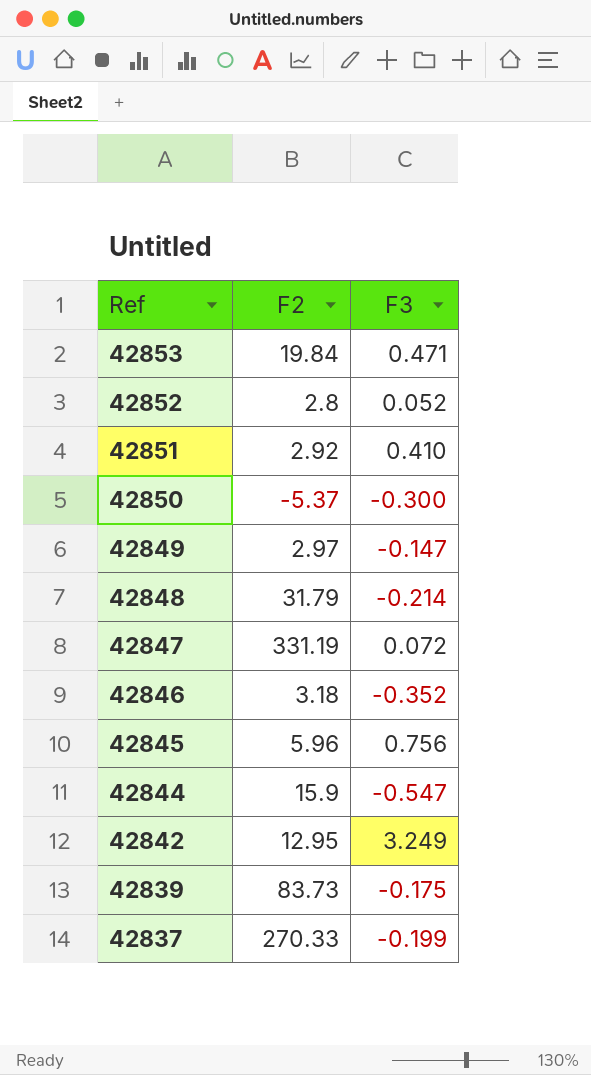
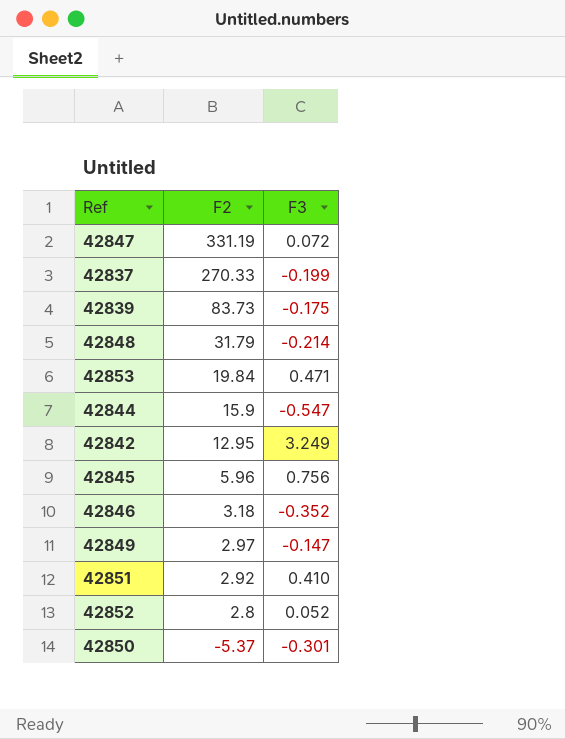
row order: Ref descending -> F2 descending
42850 | F3: -0.300 -> -0.301

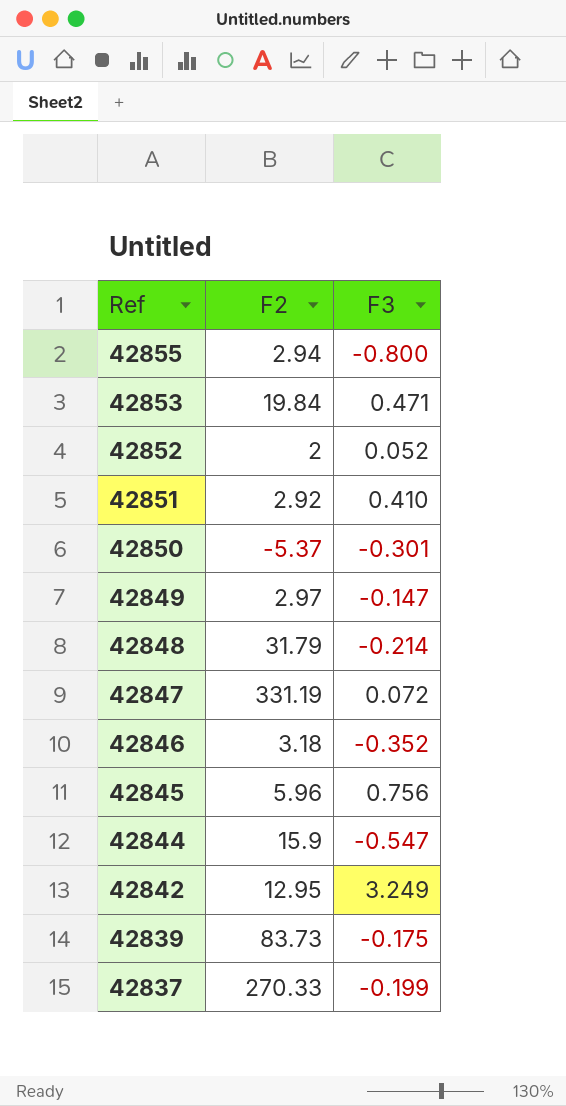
row order: F2 descending -> Ref descending
row 42855: none -> 2.94 | -0.800
42852 | F2: 2.8 -> 2

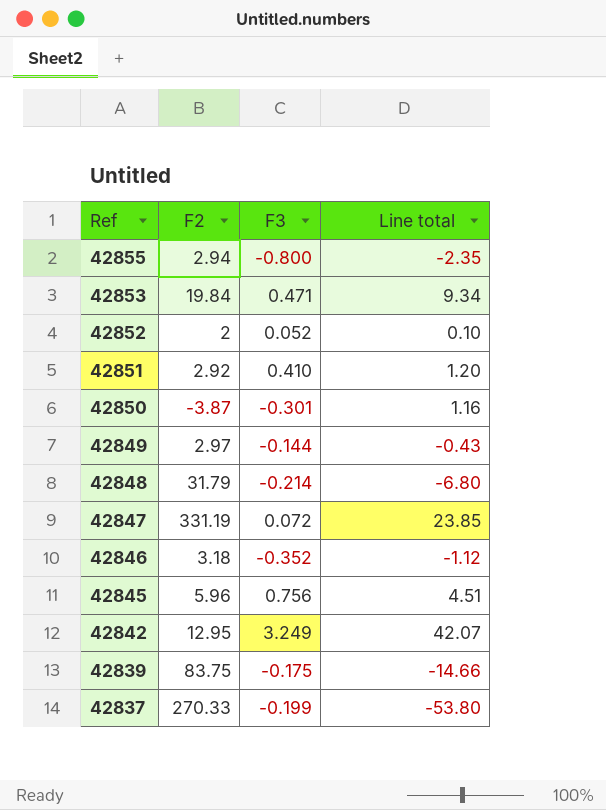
column Line total | formula: none -> [F2] * [F3]
row 42844: 15.9 | -0.547 -> none
42850 | F2: -5.37 -> -3.87
42849 | F3: -0.147 -> -0.144
42839 | F2: 83.73 -> 83.75

